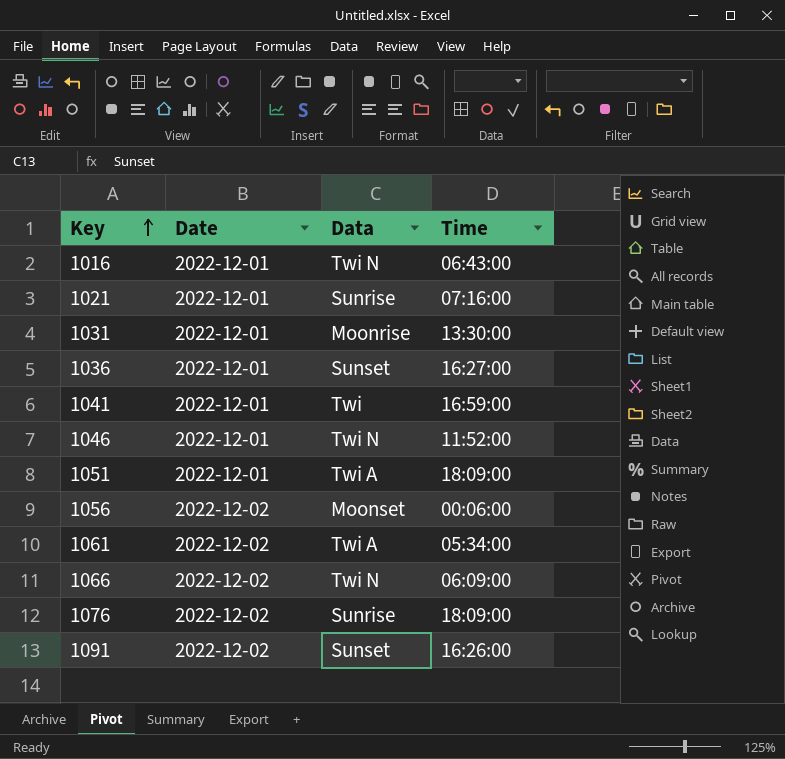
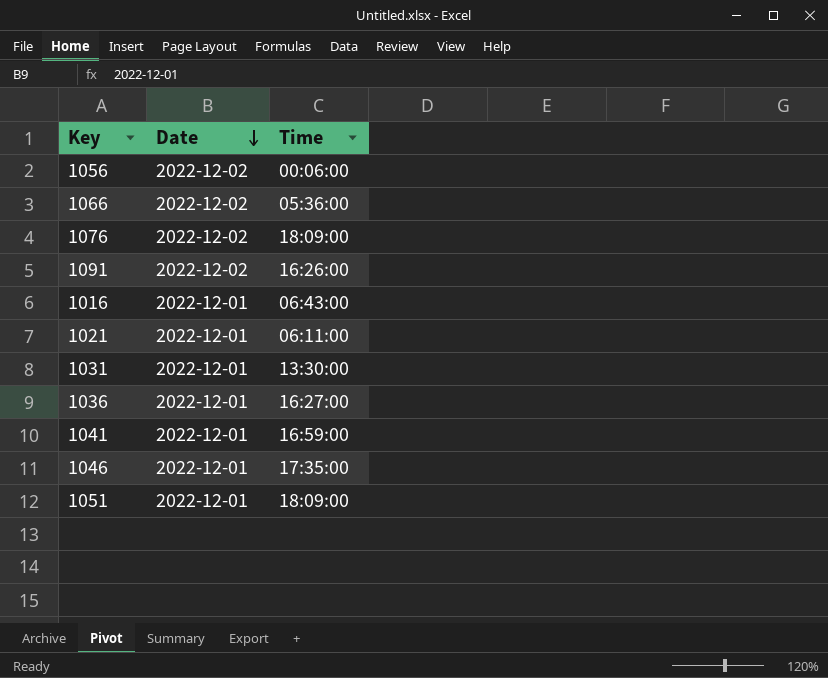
row order: Key ascending -> Date descending
column Data | position: 3 -> none
row 1061: 2022-12-02 | Twi A | 05:34:00 -> none
1066 | Time: 06:09:00 -> 05:36:00
1021 | Time: 07:16:00 -> 06:11:00
1046 | Time: 11:52:00 -> 17:35:00

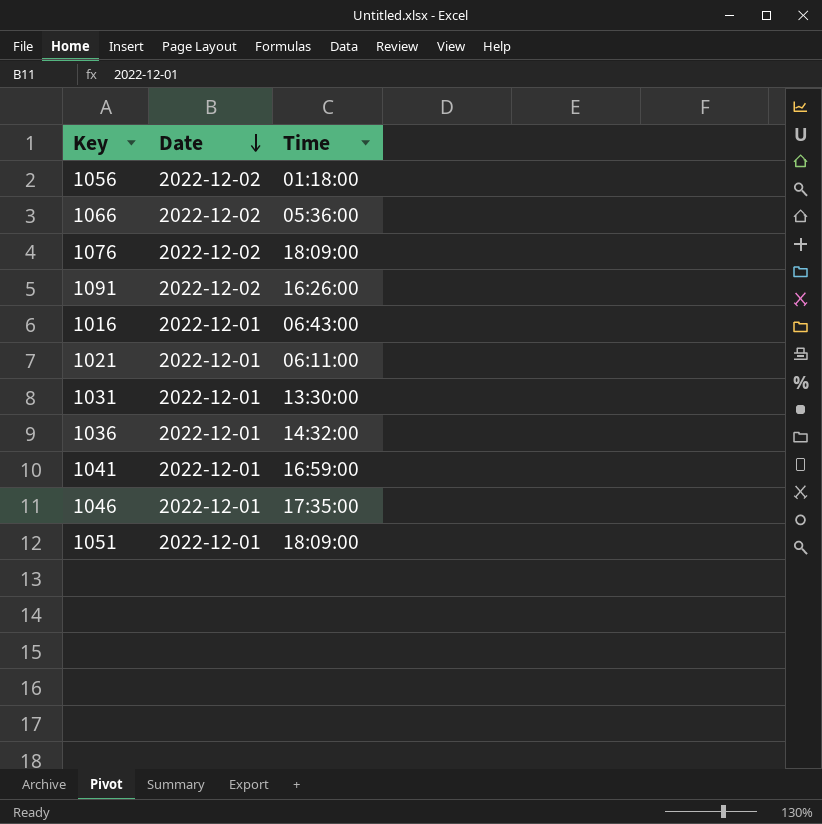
1056 | Time: 00:06:00 -> 01:18:00
1036 | Time: 16:27:00 -> 14:32:00

